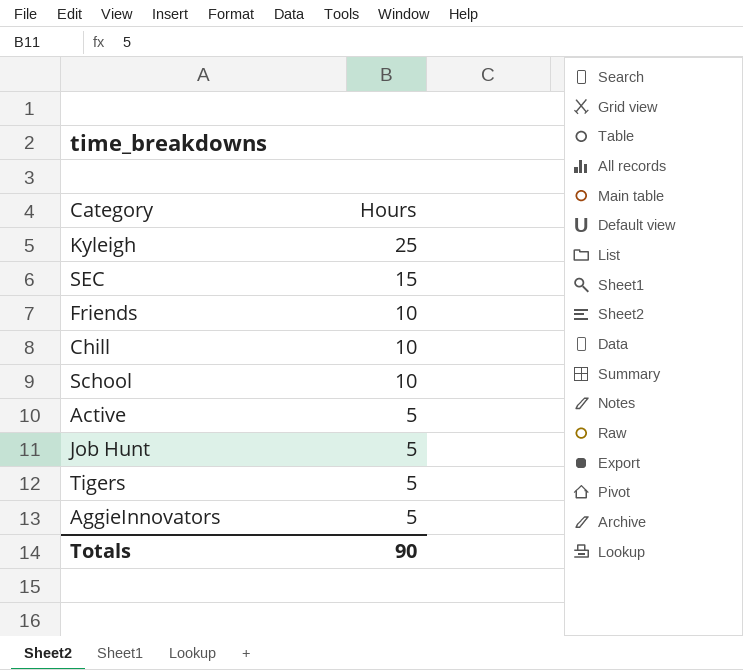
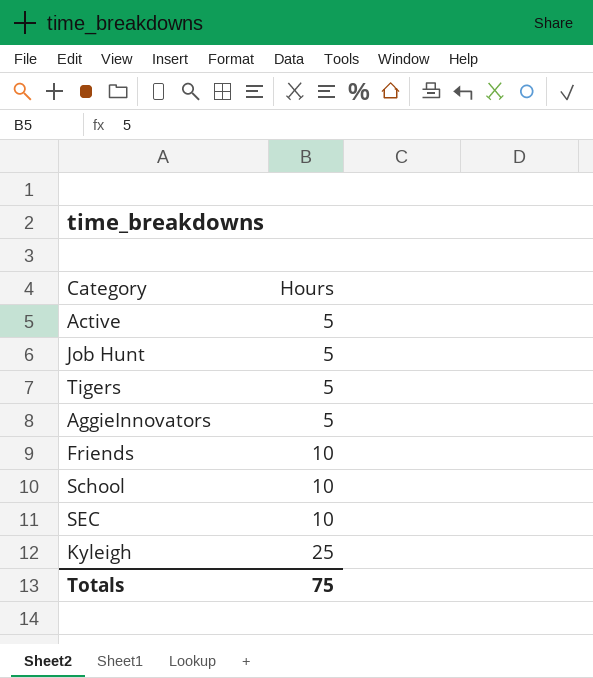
row order: Hours descending -> Hours ascending
row Chill: 10 -> none
SEC | Hours: 15 -> 10
Totals | Hours: 90 -> 75

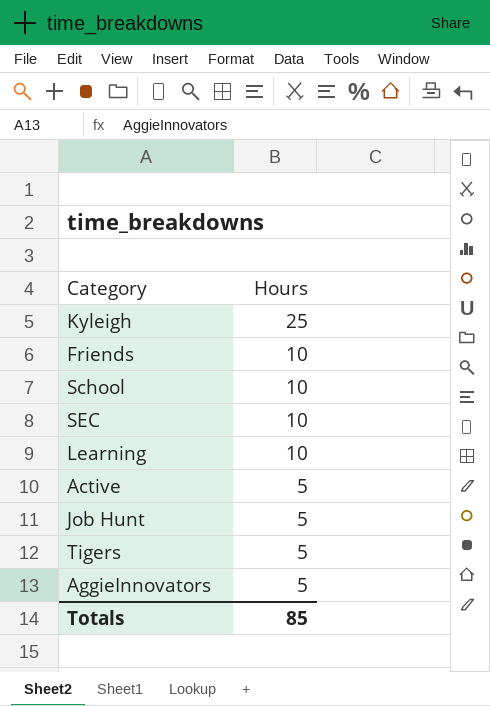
row order: Hours ascending -> Hours descending
row Learning: none -> 10
Totals | Hours: 75 -> 85

